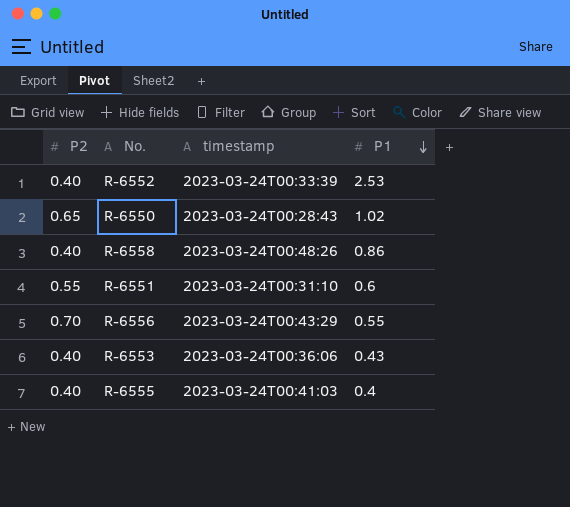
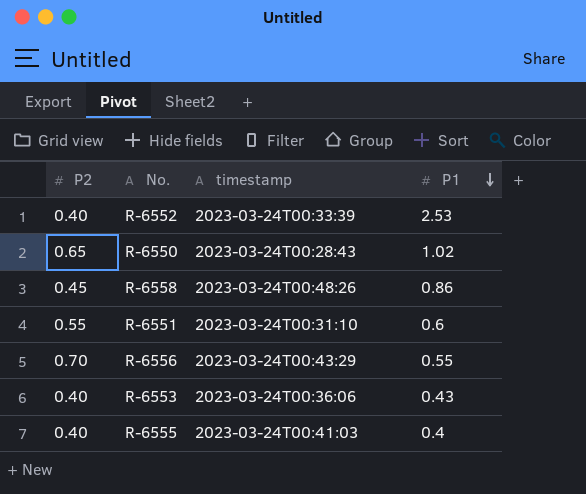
R-6558 | P2: 0.40 -> 0.45

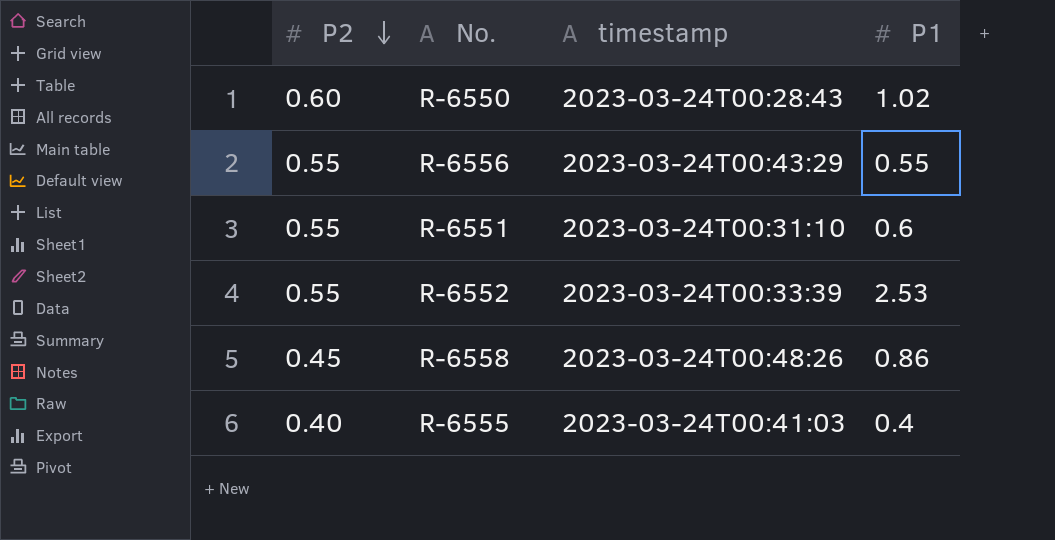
row order: P1 descending -> P2 descending
row R-6553: 0.40 | 2023-03-24T00:36:06 | 0.43 -> none
R-6550 | P2: 0.65 -> 0.60
R-6556 | P2: 0.70 -> 0.55
R-6552 | P2: 0.40 -> 0.55

